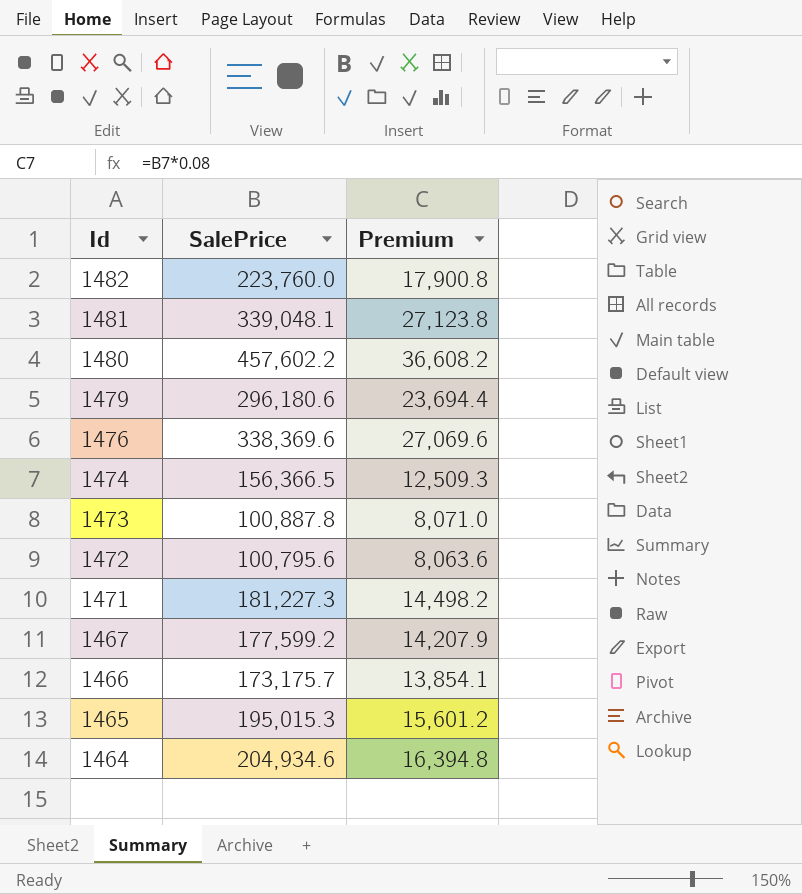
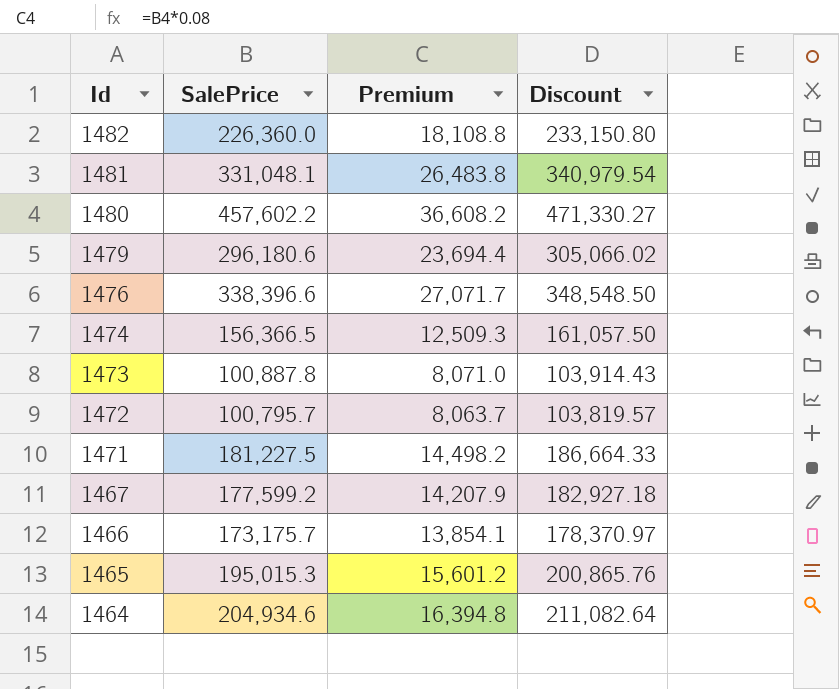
column Discount | formula: none -> [SalePrice] * 1.03
1482 | SalePrice: 223,760.0 -> 226,360.0
1482 | Premium: 17,900.8 -> 18,108.8
1481 | SalePrice: 339,048.1 -> 331,048.1
1481 | Premium: 27,123.8 -> 26,483.8
1476 | SalePrice: 338,369.6 -> 338,396.6
1476 | Premium: 27,069.6 -> 27,071.7
1472 | SalePrice: 100,795.6 -> 100,795.7
1472 | Premium: 8,063.6 -> 8,063.7
1471 | SalePrice: 181,227.3 -> 181,227.5

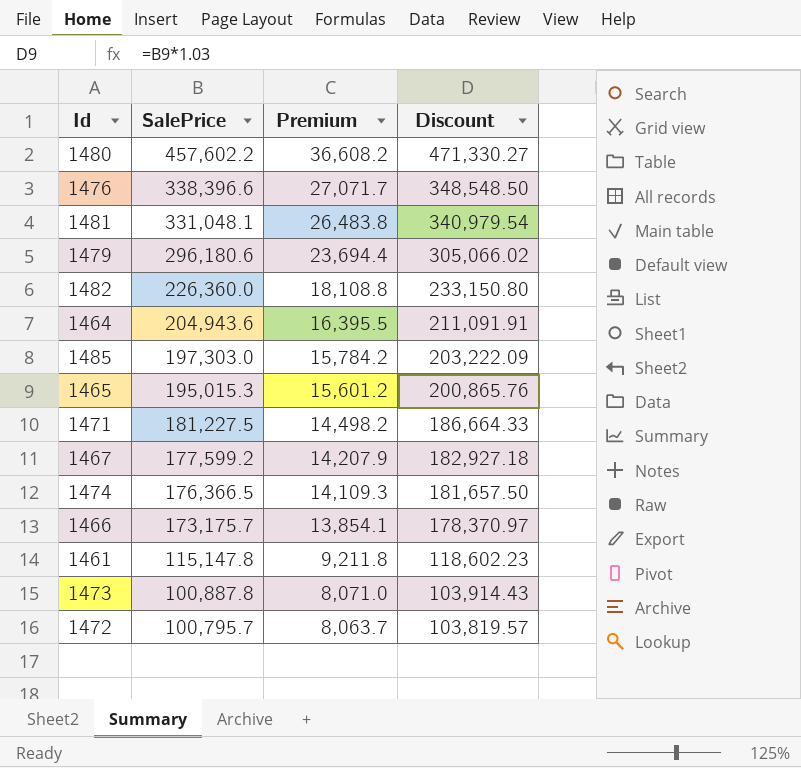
row order: Id descending -> SalePrice descending
1464 | SalePrice: 204,934.6 -> 204,943.6
1464 | Premium: 16,394.8 -> 16,395.5
1464 | Discount: 211,082.64 -> 211,091.91
row 1485: none -> 197,303.0 | 15,784.2 | 203,222.09
1474 | SalePrice: 156,366.5 -> 176,366.5
1474 | Premium: 12,509.3 -> 14,109.3
1474 | Discount: 161,057.50 -> 181,657.50
row 1461: none -> 115,147.8 | 9,211.8 | 118,602.23

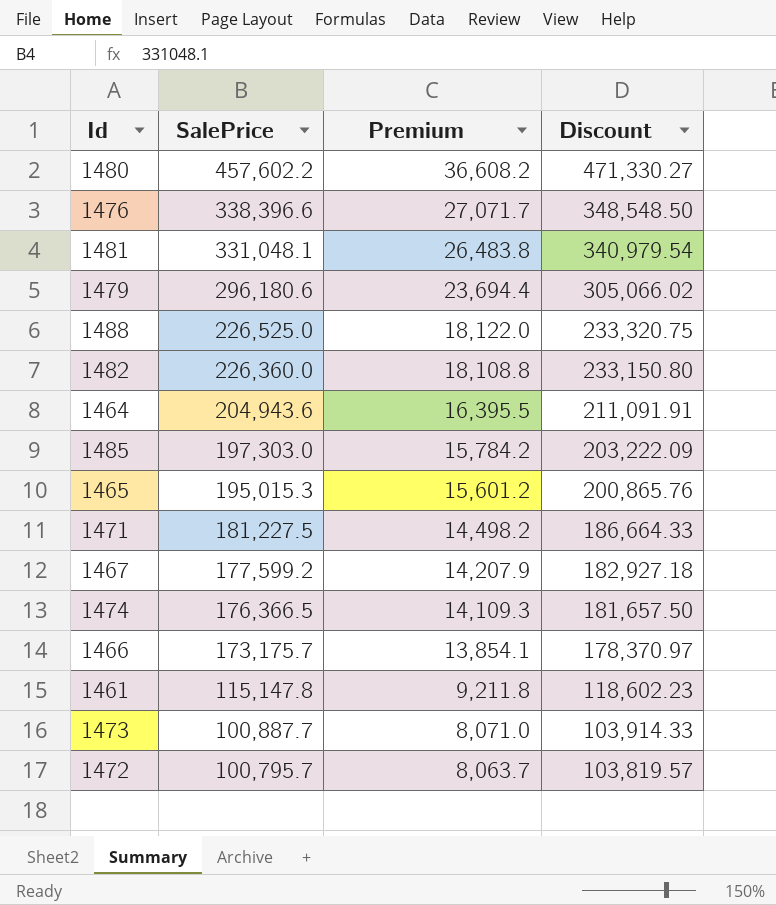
row 1488: none -> 226,525.0 | 18,122.0 | 233,320.75
1473 | SalePrice: 100,887.8 -> 100,887.7
1473 | Discount: 103,914.43 -> 103,914.33

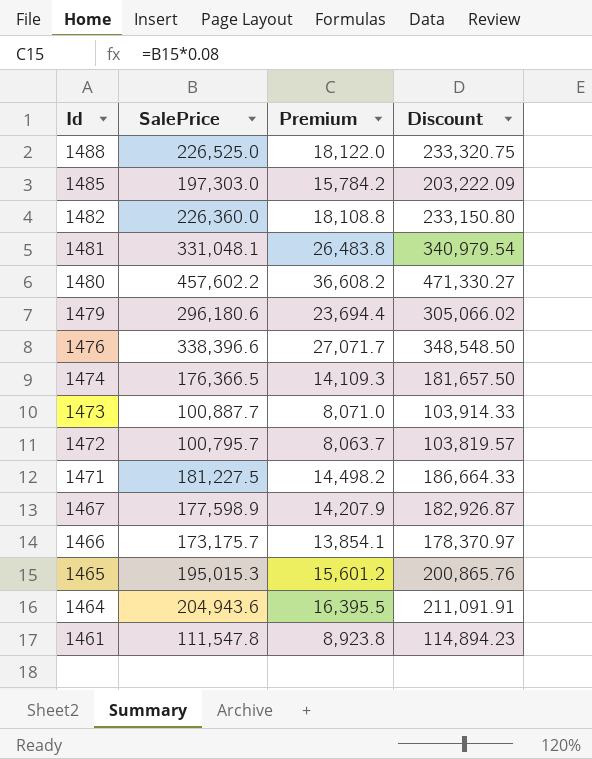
row order: SalePrice descending -> Id descending
1467 | SalePrice: 177,599.2 -> 177,598.9
1467 | Discount: 182,927.18 -> 182,926.87
1461 | SalePrice: 115,147.8 -> 111,547.8
1461 | Premium: 9,211.8 -> 8,923.8
1461 | Discount: 118,602.23 -> 114,894.23

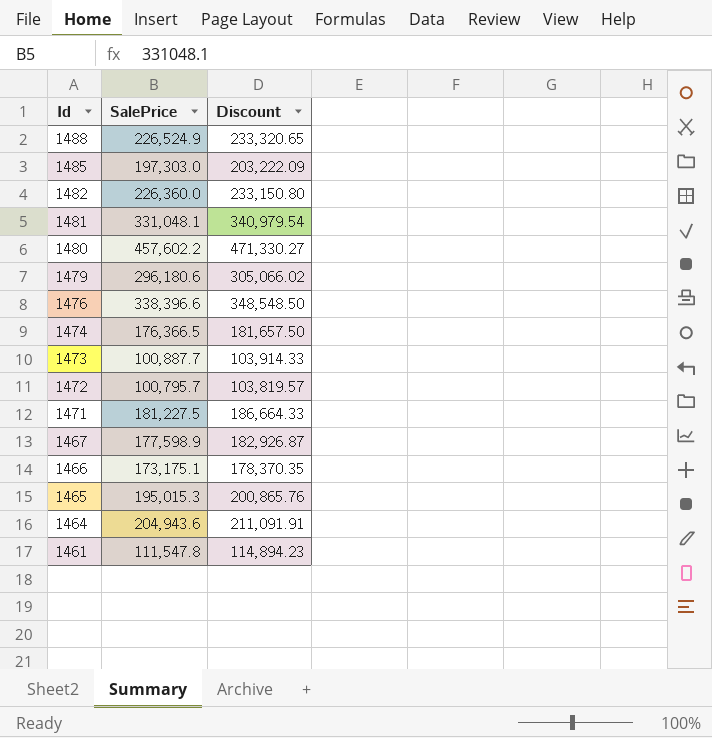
column Premium | formula: [SalePrice] * 0.08 -> none
1488 | SalePrice: 226,525.0 -> 226,524.9
1488 | Discount: 233,320.75 -> 233,320.65
1466 | SalePrice: 173,175.7 -> 173,175.1
1466 | Discount: 178,370.97 -> 178,370.35

